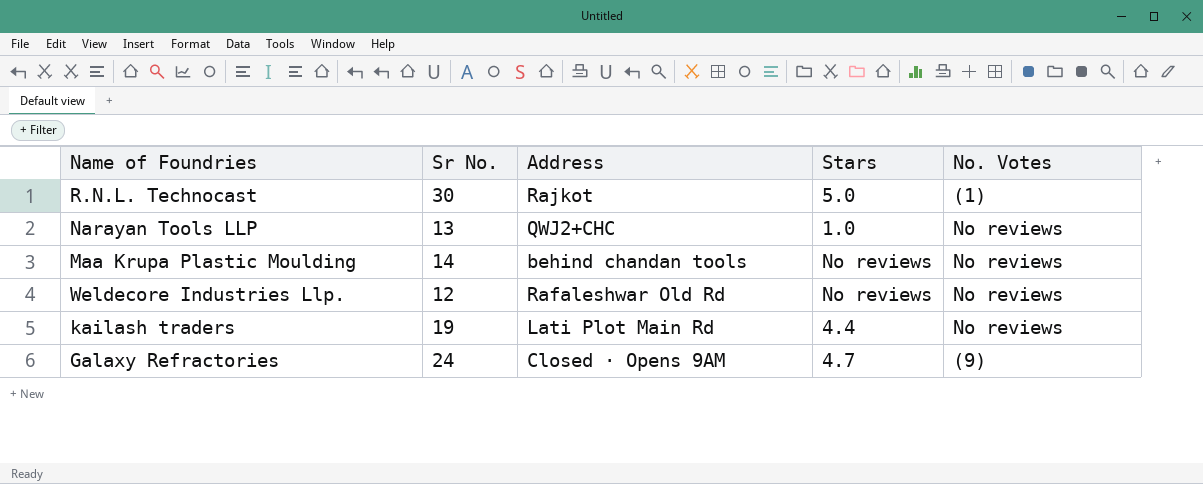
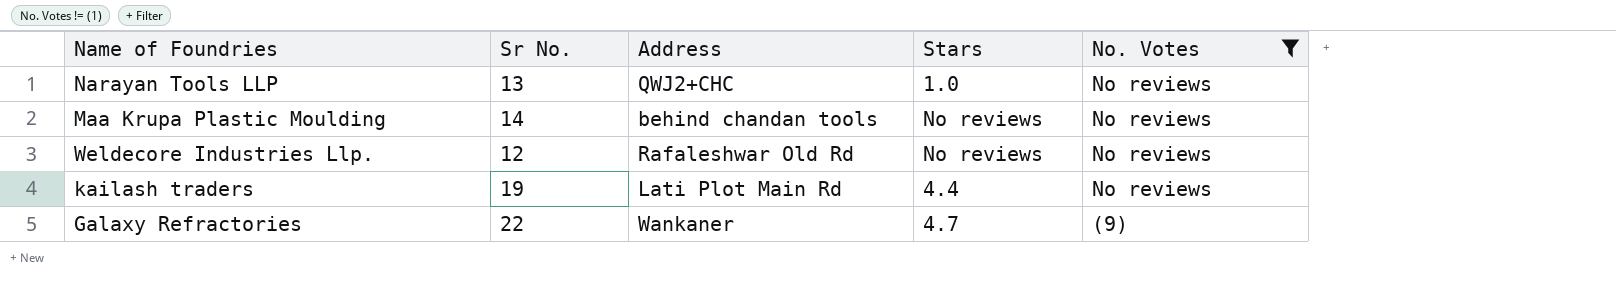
filter: none -> No. Votes != (1)
Galaxy Refractories | Sr No.: 24 -> 22
Galaxy Refractories | Address: Closed ⋅ Opens 9AM -> Wankaner

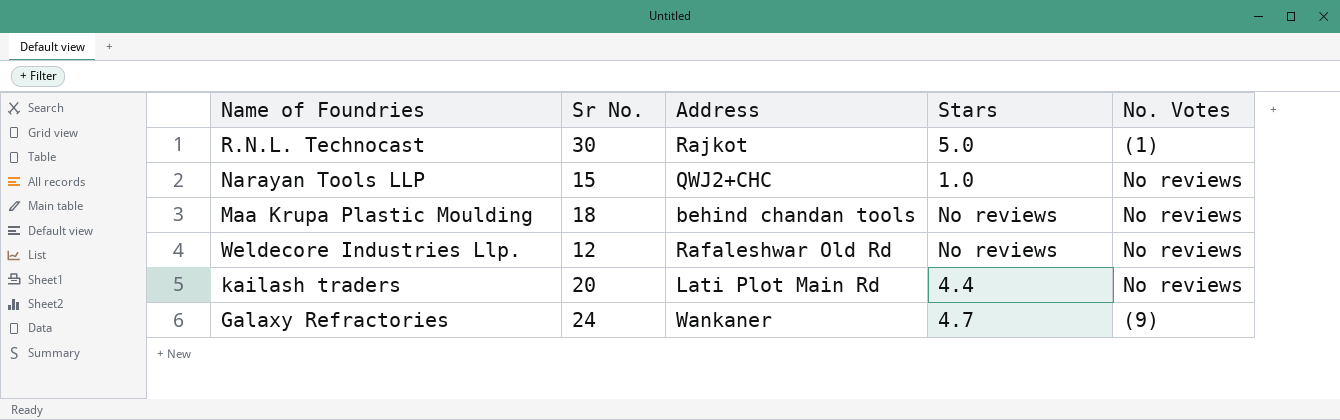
filter: No. Votes != (1) -> none
Narayan Tools LLP | Sr No.: 13 -> 15
Maa Krupa Plastic Moulding | Sr No.: 14 -> 18
kailash traders | Sr No.: 19 -> 20
Galaxy Refractories | Sr No.: 22 -> 24

